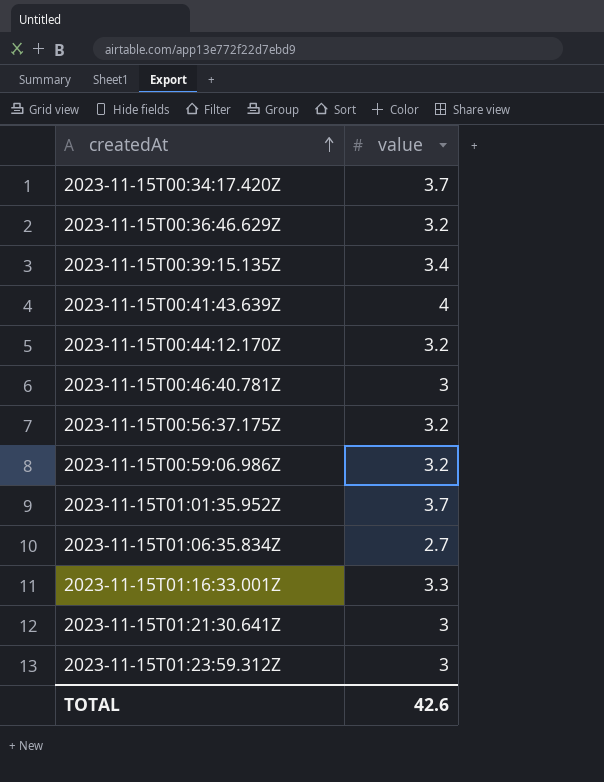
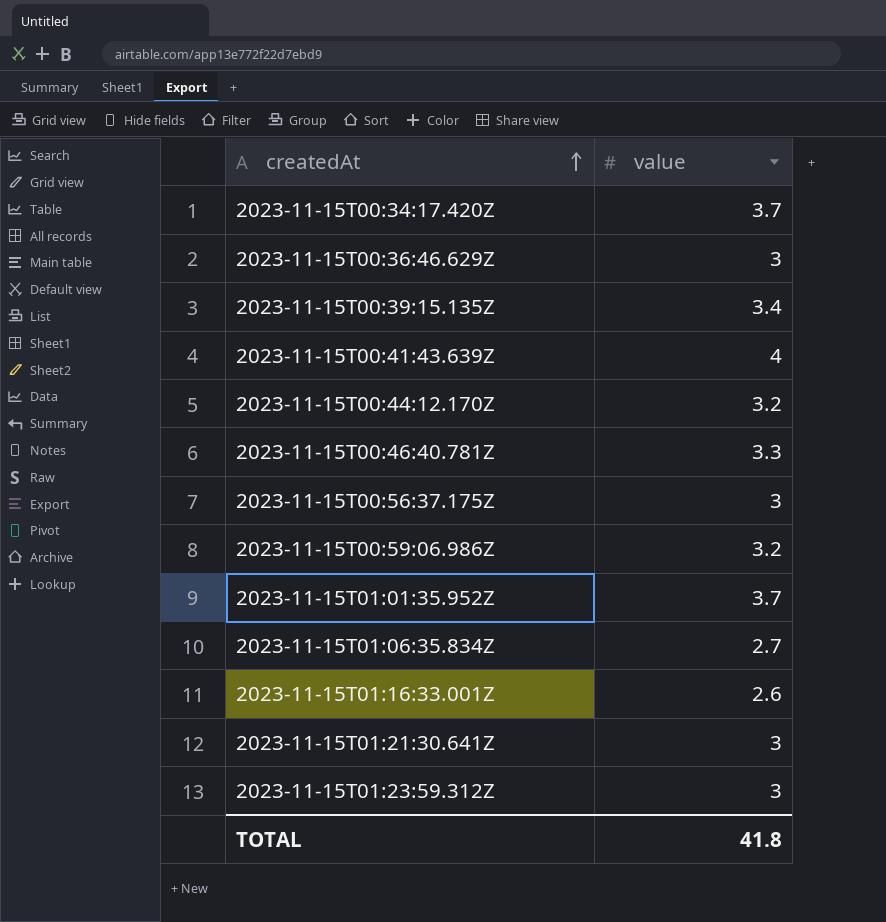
2023-11-15T00:36:46.629Z | value: 3.2 -> 3
2023-11-15T00:46:40.781Z | value: 3 -> 3.3
2023-11-15T00:56:37.175Z | value: 3.2 -> 3
2023-11-15T01:16:33.001Z | value: 3.3 -> 2.6
TOTAL | value: 42.6 -> 41.8

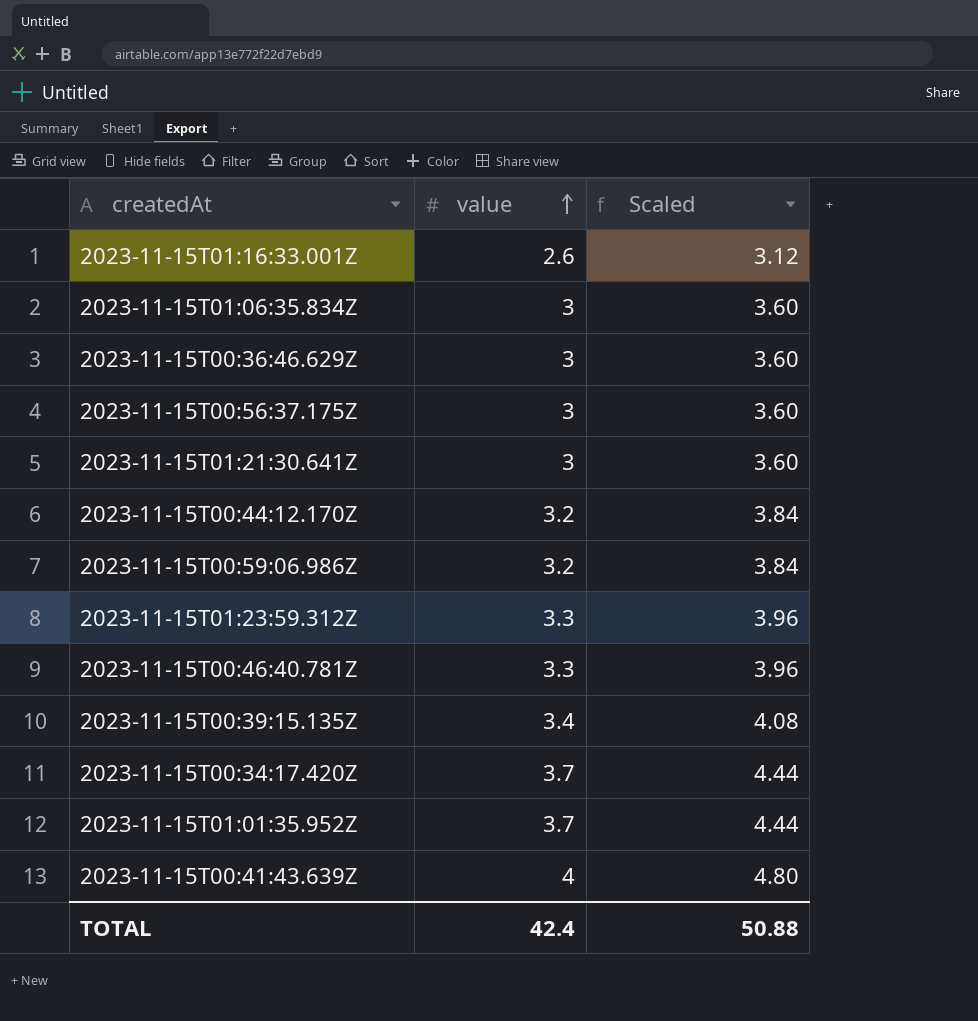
row order: createdAt ascending -> value ascending
column Scaled | formula: none -> [value] * 1.2
2023-11-15T01:06:35.834Z | value: 2.7 -> 3
2023-11-15T01:23:59.312Z | value: 3 -> 3.3
TOTAL | value: 41.8 -> 42.4

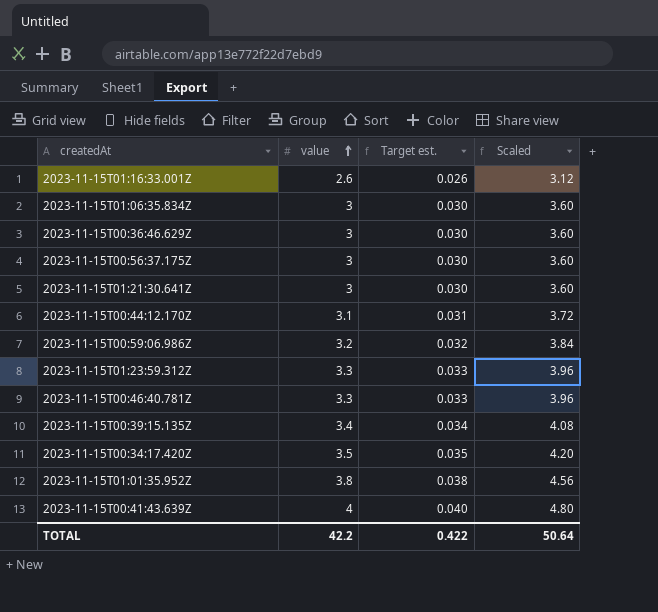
column Target est. | formula: none -> [value] * 0.01
2023-11-15T00:44:12.170Z | value: 3.2 -> 3.1
2023-11-15T00:44:12.170Z | Scaled: 3.84 -> 3.72
2023-11-15T00:34:17.420Z | value: 3.7 -> 3.5
2023-11-15T00:34:17.420Z | Scaled: 4.44 -> 4.20
2023-11-15T01:01:35.952Z | value: 3.7 -> 3.8
2023-11-15T01:01:35.952Z | Scaled: 4.44 -> 4.56
TOTAL | value: 42.4 -> 42.2
TOTAL | Scaled: 50.88 -> 50.64

